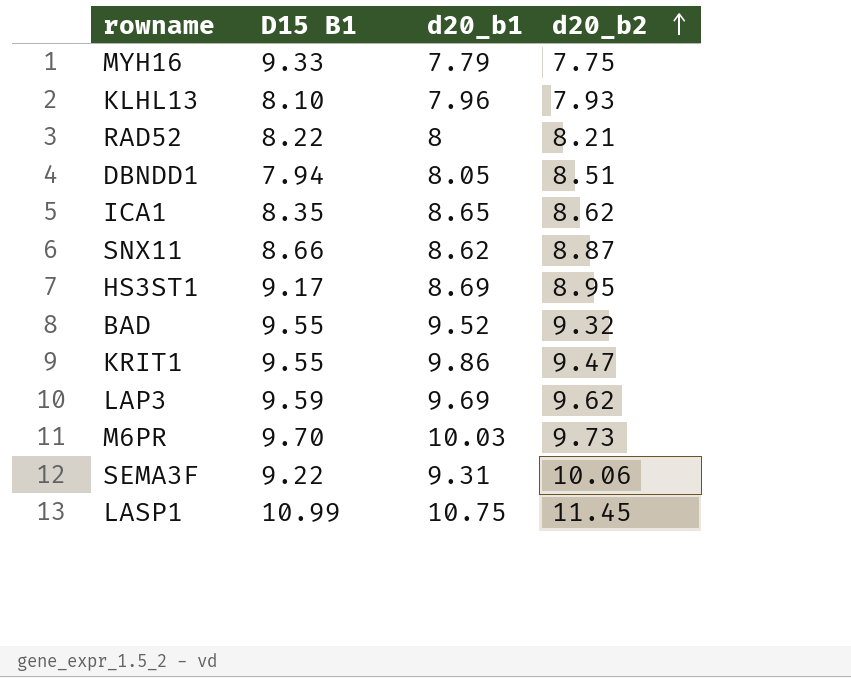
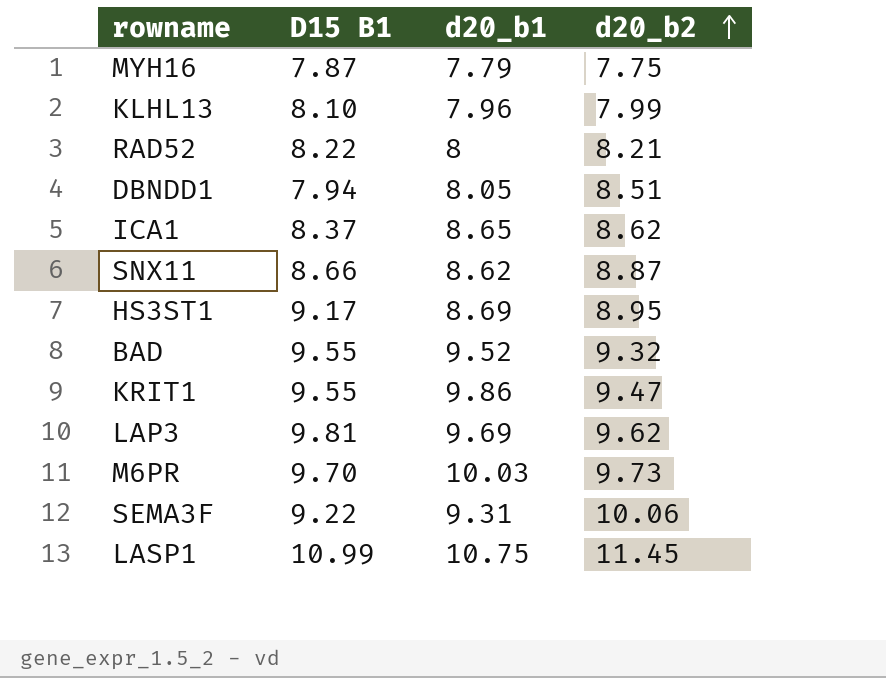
MYH16 | D15 B1: 9.33 -> 7.87
KLHL13 | d20_b2: 7.93 -> 7.99
ICA1 | D15 B1: 8.35 -> 8.37
LAP3 | D15 B1: 9.59 -> 9.81

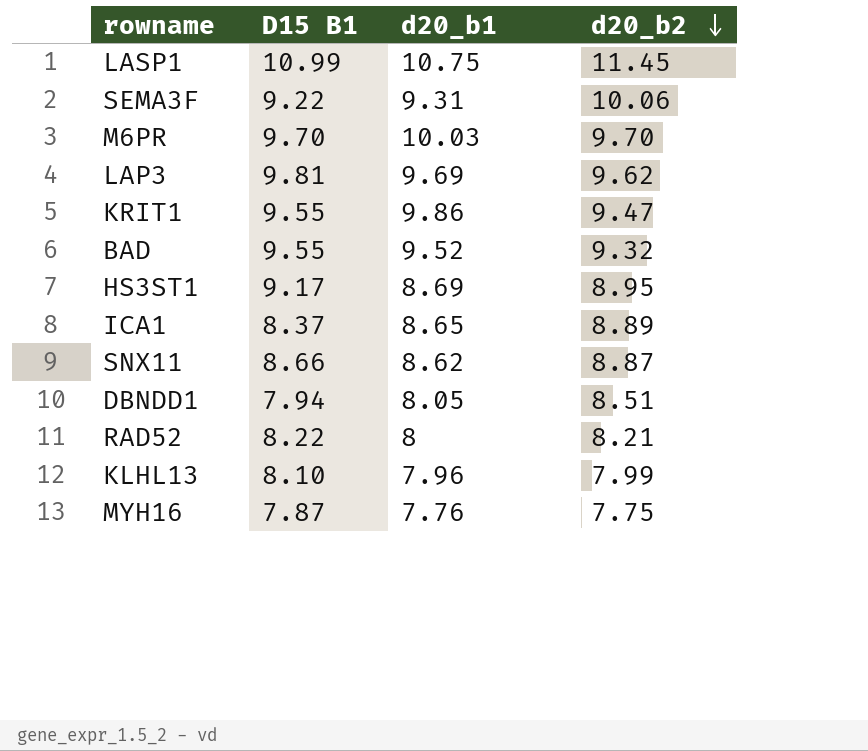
row order: d20_b2 ascending -> d20_b2 descending
M6PR | d20_b2: 9.73 -> 9.70
ICA1 | d20_b2: 8.62 -> 8.89
MYH16 | d20_b1: 7.79 -> 7.76

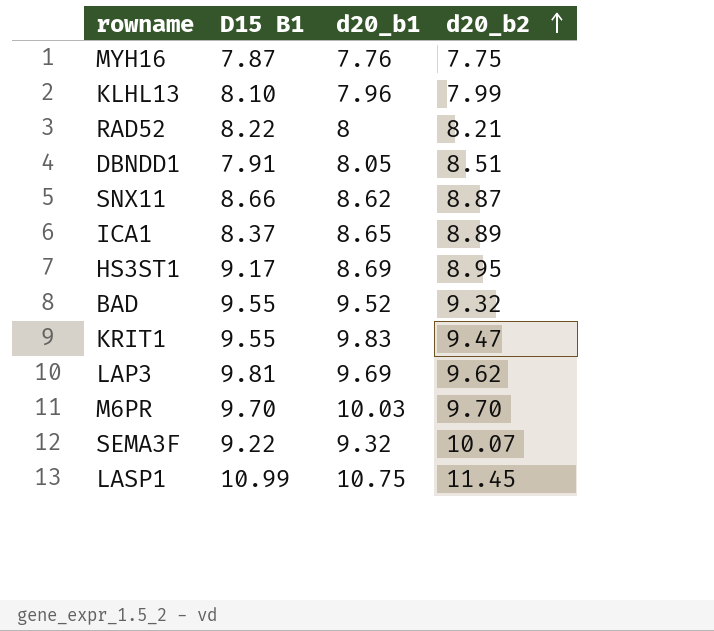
row order: d20_b2 descending -> d20_b2 ascending
DBNDD1 | D15 B1: 7.94 -> 7.91
KRIT1 | d20_b1: 9.86 -> 9.83
SEMA3F | d20_b1: 9.31 -> 9.32
SEMA3F | d20_b2: 10.06 -> 10.07

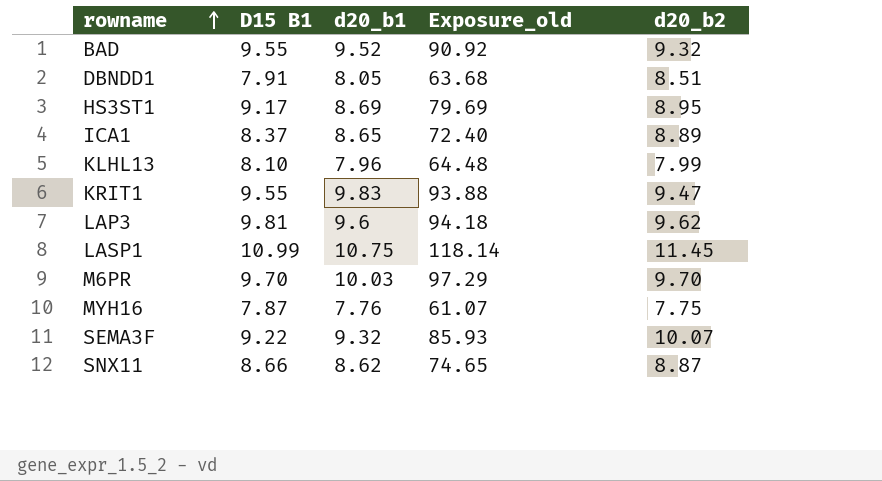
row order: d20_b2 ascending -> rowname ascending
column Exposure_old | formula: none -> [D15 B1] * [d20_b1]
row RAD52: 8.22 | 8 | 8.21 -> none
LAP3 | d20_b1: 9.69 -> 9.6

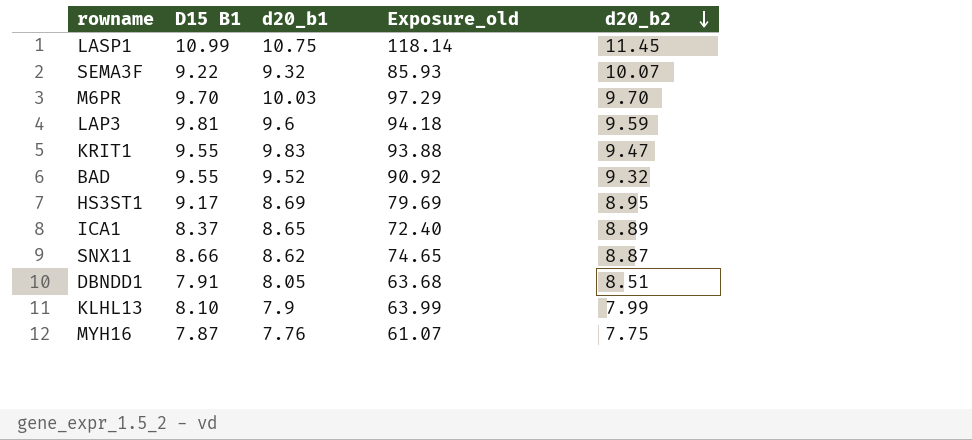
row order: rowname ascending -> d20_b2 descending
LAP3 | d20_b2: 9.62 -> 9.59
KLHL13 | d20_b1: 7.96 -> 7.9
KLHL13 | Exposure_old: 64.48 -> 63.99

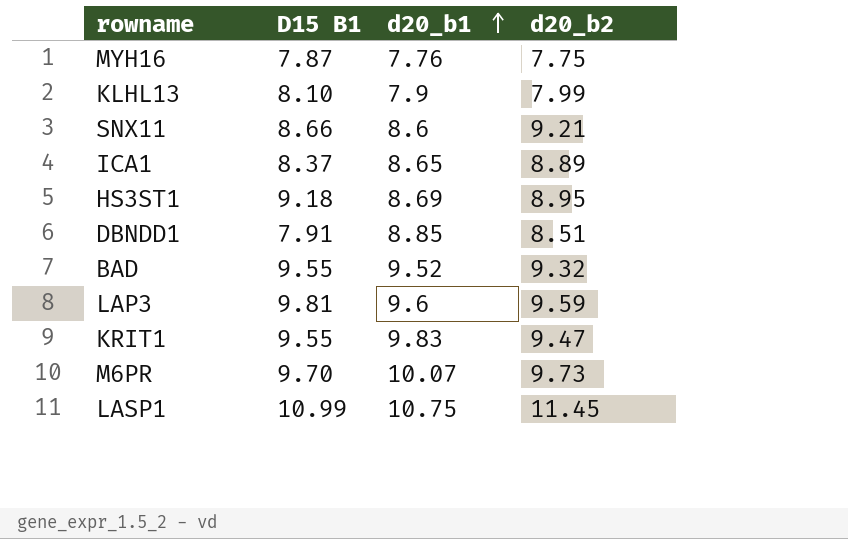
row order: d20_b2 descending -> d20_b1 ascending
column Exposure_old | formula: [D15 B1] * [d20_b1] -> none
row SEMA3F: 9.22 | 9.32 | 85.93 | 10.07 -> none
SNX11 | d20_b1: 8.62 -> 8.6
SNX11 | d20_b2: 8.87 -> 9.21
HS3ST1 | D15 B1: 9.17 -> 9.18
DBNDD1 | d20_b1: 8.05 -> 8.85
M6PR | d20_b1: 10.03 -> 10.07
M6PR | d20_b2: 9.70 -> 9.73

